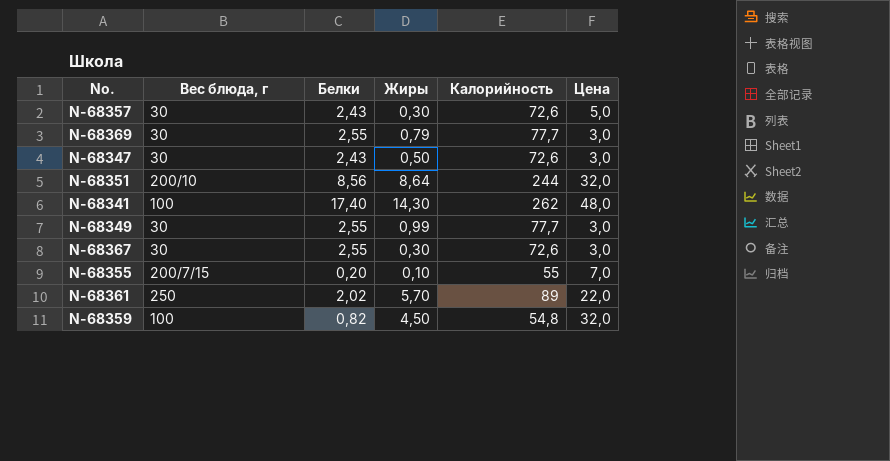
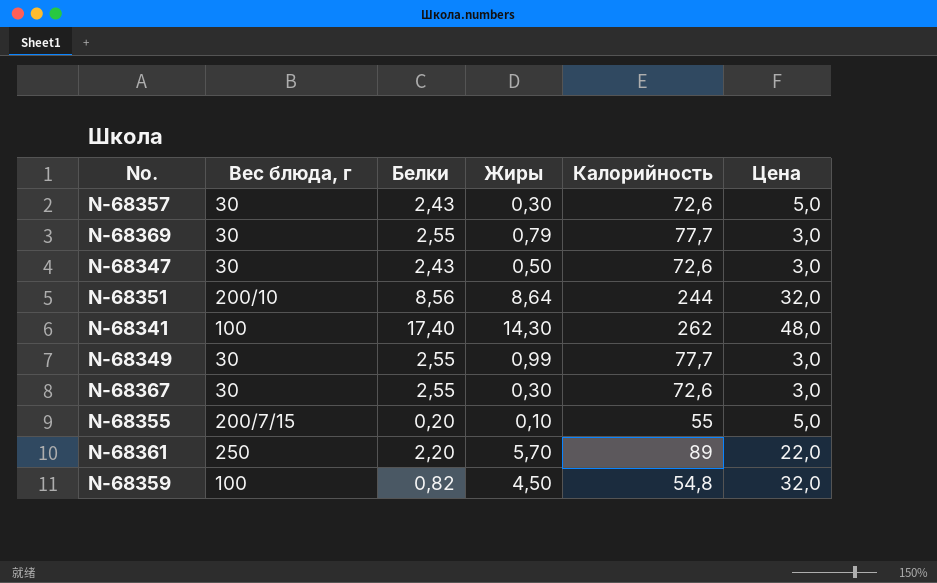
N-68355 | Цена: 7,0 -> 5,0
N-68361 | Белки: 2,02 -> 2,20

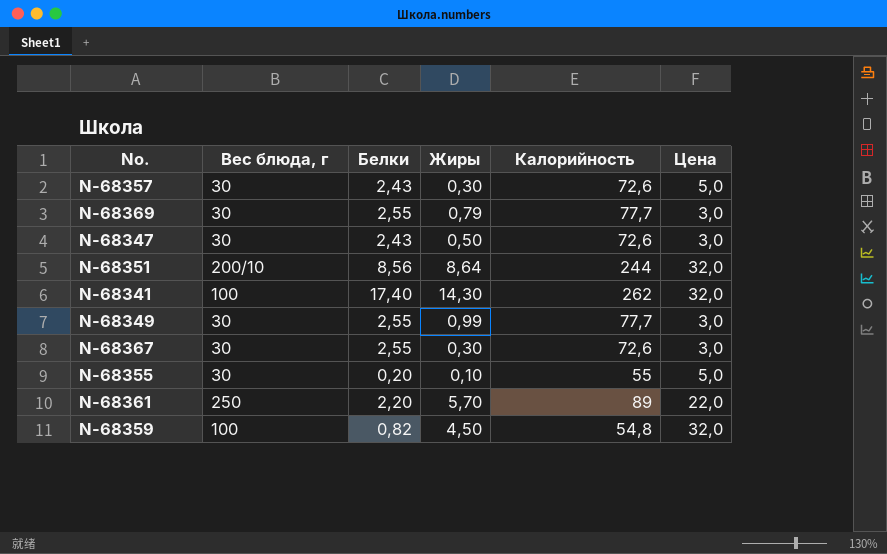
N-68341 | Цена: 48,0 -> 32,0
N-68355 | Вес блюда, г: 200/7/15 -> 30

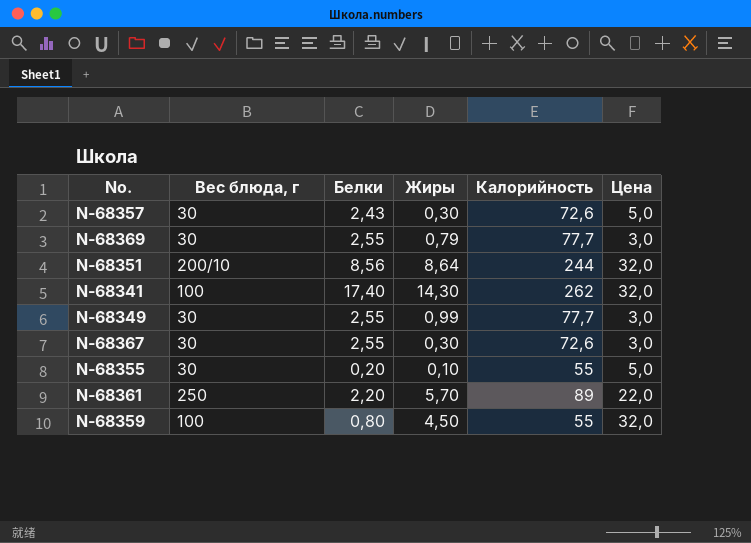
row N-68347: 30 | 2,43 | 0,50 | 72,6 | 3,0 -> none
N-68359 | Белки: 0,82 -> 0,80
N-68359 | Калорийность: 54,8 -> 55

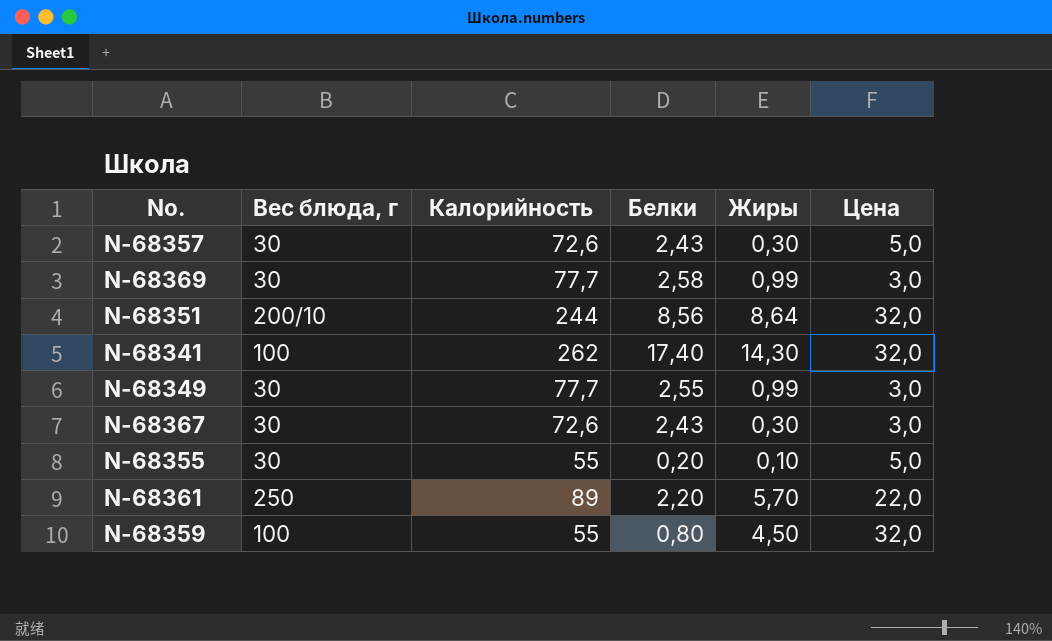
column Калорийность | position: 5 -> 3
N-68369 | Белки: 2,55 -> 2,58
N-68369 | Жиры: 0,79 -> 0,99
N-68367 | Белки: 2,55 -> 2,43

